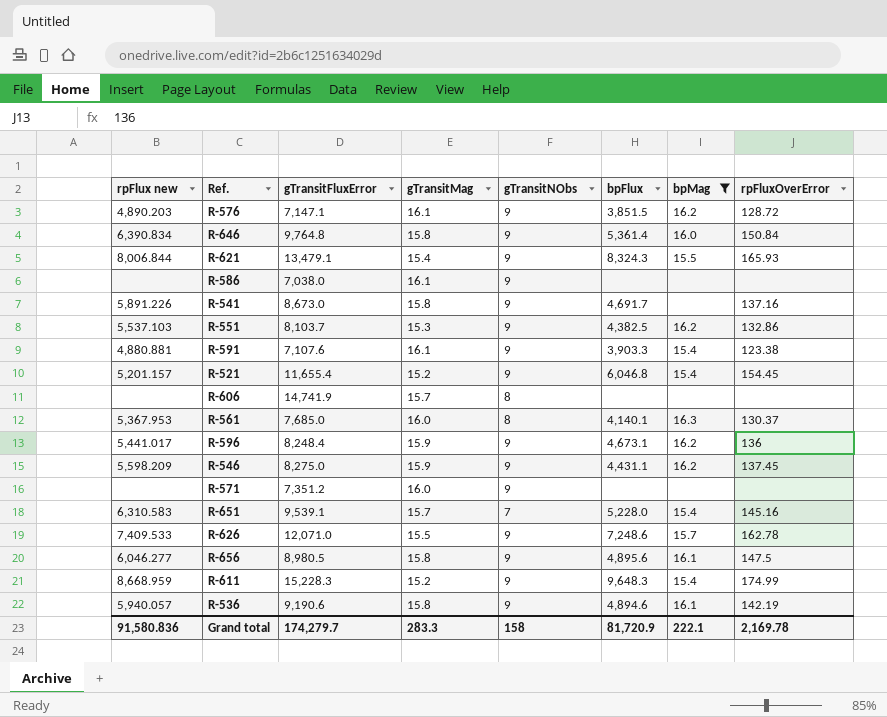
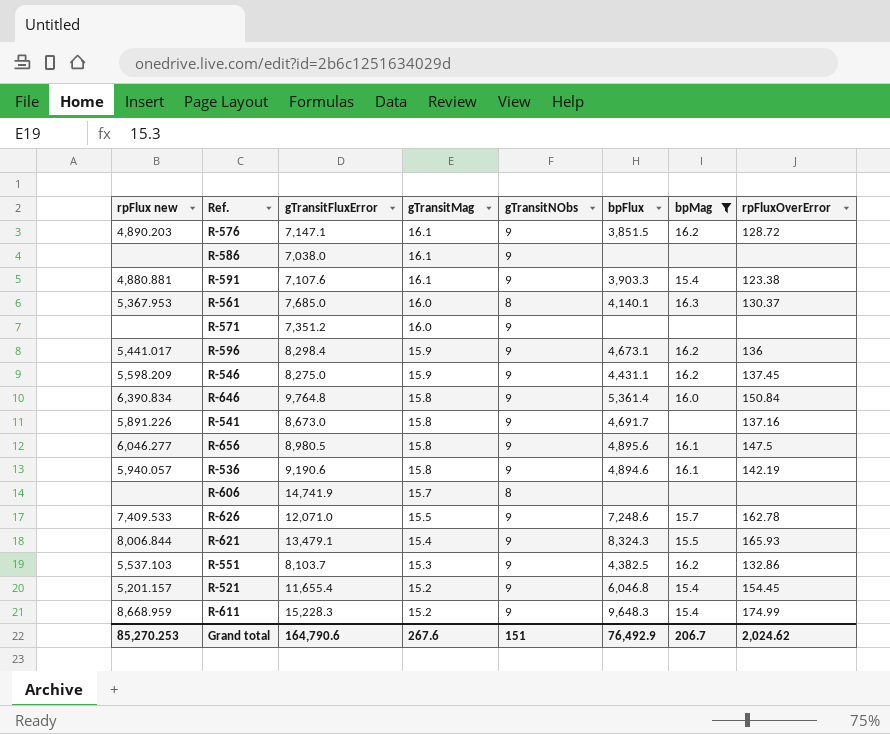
row order: none -> gTransitMag descending
row R-651: 6,310.583 | 9,539.1 | 15.7 | 7 | 5,228.0 | 15.4 | 145.16 -> none
R-596 | gTransitFluxError: 8,248.4 -> 8,298.4
Grand total | rpFlux new: 91,580.836 -> 85,270.253
Grand total | gTransitFluxError: 174,279.7 -> 164,790.6
Grand total | gTransitMag: 283.3 -> 267.6
Grand total | gTransitNObs: 158 -> 151
Grand total | bpFlux: 81,720.9 -> 76,492.9
Grand total | bpMag: 222.1 -> 206.7
Grand total | rpFluxOverError: 2,169.78 -> 2,024.62

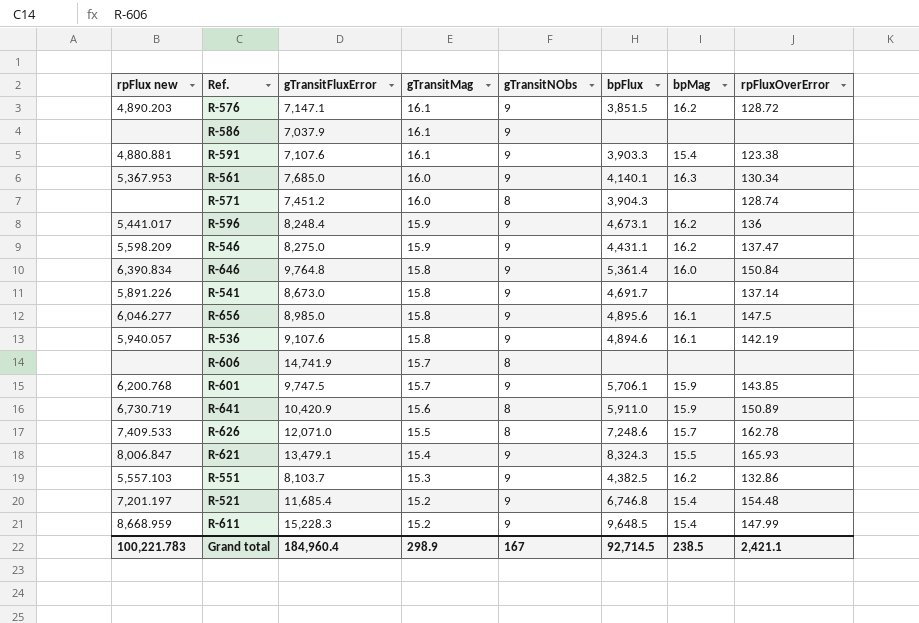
filter: bpMag != 15.9 -> none
R-586 | gTransitFluxError: 7,038.0 -> 7,037.9
R-561 | gTransitNObs: 8 -> 9
R-561 | rpFluxOverError: 130.37 -> 130.34
R-571 | gTransitFluxError: 7,351.2 -> 7,451.2
R-571 | gTransitNObs: 9 -> 8
R-571 | bpFlux: none -> 3,904.3
R-571 | rpFluxOverError: none -> 128.74
R-596 | gTransitFluxError: 8,298.4 -> 8,248.4
R-546 | rpFluxOverError: 137.45 -> 137.47
R-541 | rpFluxOverError: 137.16 -> 137.14
R-656 | gTransitFluxError: 8,980.5 -> 8,985.0
R-536 | gTransitFluxError: 9,190.6 -> 9,107.6
R-626 | gTransitNObs: 9 -> 8
R-621 | rpFlux new: 8,006.844 -> 8,006.847
R-551 | rpFlux new: 5,537.103 -> 5,557.103
R-521 | rpFlux new: 5,201.157 -> 7,201.197
R-521 | gTransitFluxError: 11,655.4 -> 11,685.4
R-521 | bpFlux: 6,046.8 -> 6,746.8
R-521 | rpFluxOverError: 154.45 -> 154.48
R-611 | bpFlux: 9,648.3 -> 9,648.5
R-611 | rpFluxOverError: 174.99 -> 147.99
Grand total | rpFlux new: 85,270.253 -> 100,221.783
Grand total | gTransitFluxError: 164,790.6 -> 184,960.4
Grand total | gTransitMag: 267.6 -> 298.9
Grand total | gTransitNObs: 151 -> 167
Grand total | bpFlux: 76,492.9 -> 92,714.5
Grand total | bpMag: 206.7 -> 238.5
Grand total | rpFluxOverError: 2,024.62 -> 2,421.1

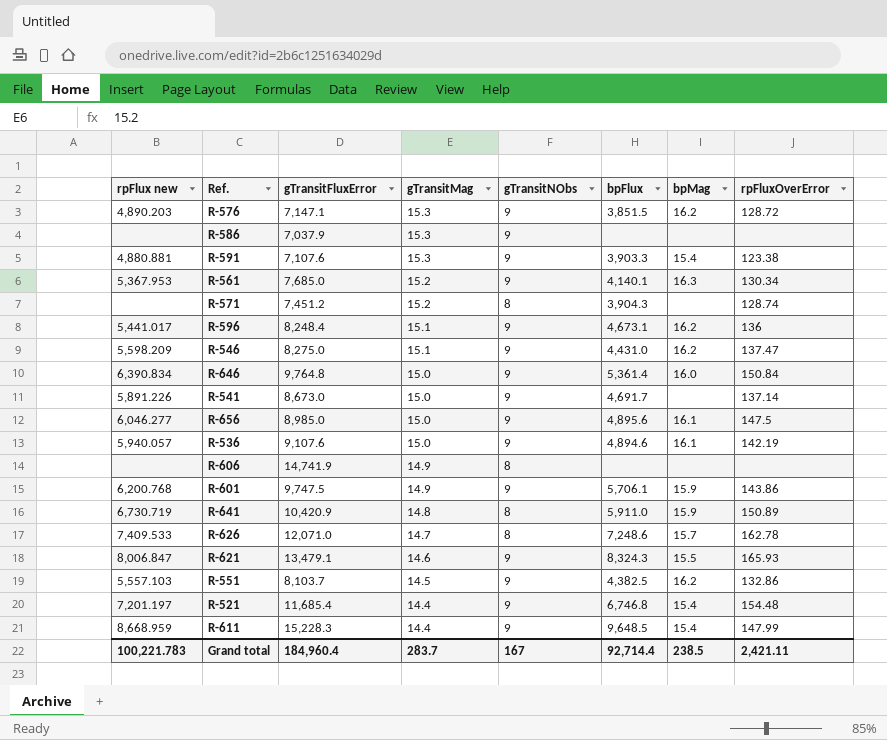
R-576 | gTransitMag: 16.1 -> 15.3
R-586 | gTransitMag: 16.1 -> 15.3
R-591 | gTransitMag: 16.1 -> 15.3
R-561 | gTransitMag: 16.0 -> 15.2
R-571 | gTransitMag: 16.0 -> 15.2
R-596 | gTransitMag: 15.9 -> 15.1
R-546 | gTransitMag: 15.9 -> 15.1
R-546 | bpFlux: 4,431.1 -> 4,431.0
R-646 | gTransitMag: 15.8 -> 15.0
R-541 | gTransitMag: 15.8 -> 15.0
R-656 | gTransitMag: 15.8 -> 15.0
R-536 | gTransitMag: 15.8 -> 15.0
R-606 | gTransitMag: 15.7 -> 14.9
R-601 | gTransitMag: 15.7 -> 14.9
R-601 | rpFluxOverError: 143.85 -> 143.86
R-641 | gTransitMag: 15.6 -> 14.8
R-626 | gTransitMag: 15.5 -> 14.7
R-621 | gTransitMag: 15.4 -> 14.6
R-551 | gTransitMag: 15.3 -> 14.5
R-521 | gTransitMag: 15.2 -> 14.4
R-611 | gTransitMag: 15.2 -> 14.4
Grand total | gTransitMag: 298.9 -> 283.7
Grand total | bpFlux: 92,714.5 -> 92,714.4
Grand total | rpFluxOverError: 2,421.1 -> 2,421.11

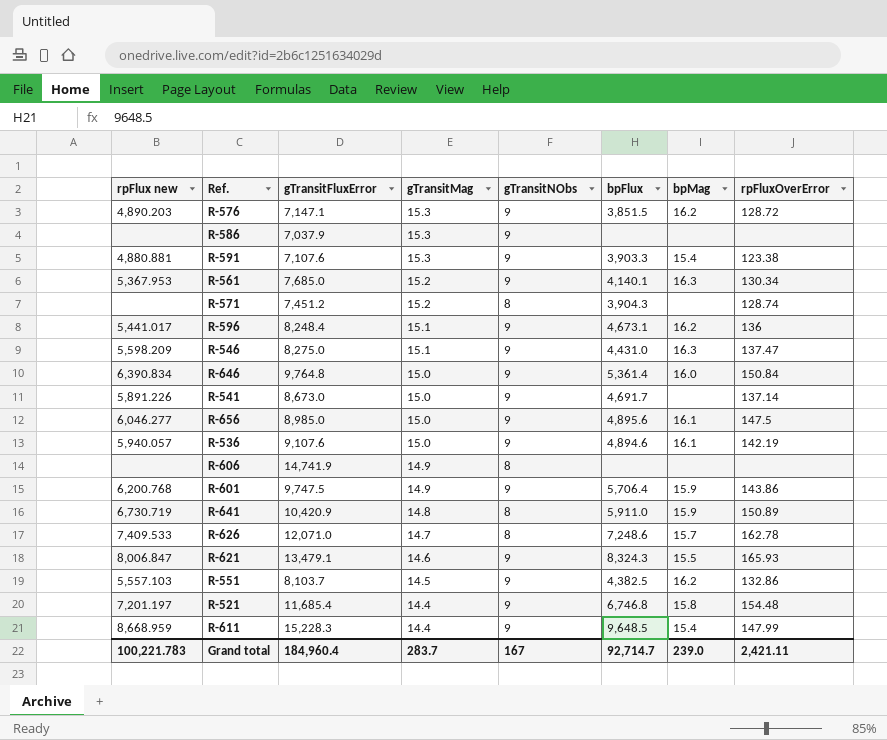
R-546 | bpMag: 16.2 -> 16.3
R-601 | bpFlux: 5,706.1 -> 5,706.4
R-521 | bpMag: 15.4 -> 15.8
Grand total | bpFlux: 92,714.4 -> 92,714.7
Grand total | bpMag: 238.5 -> 239.0

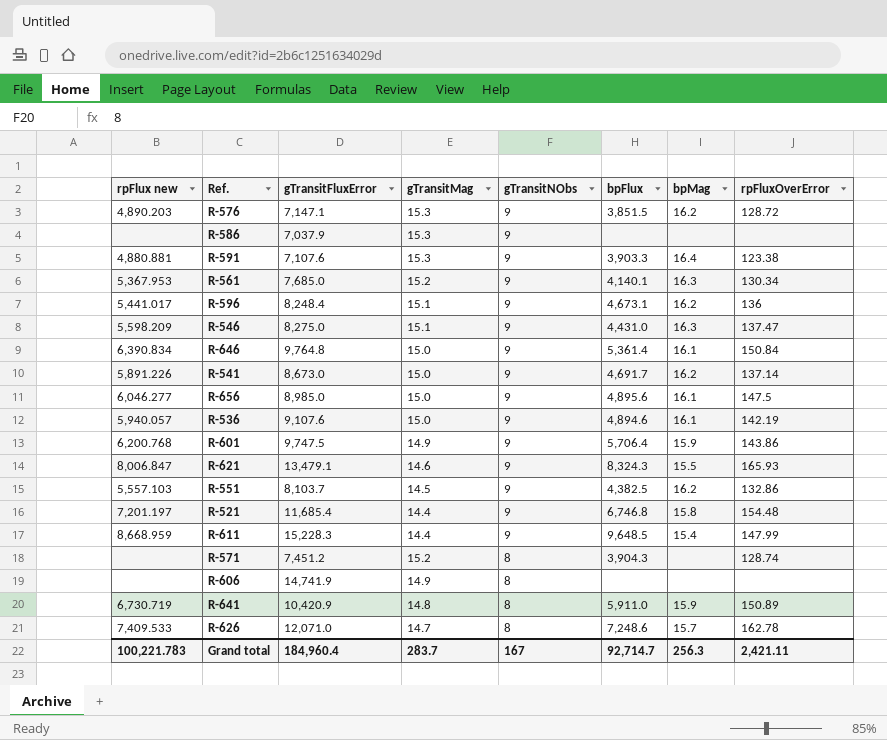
row order: gTransitMag descending -> gTransitNObs descending
R-591 | bpMag: 15.4 -> 16.4
R-646 | bpMag: 16.0 -> 16.1
R-541 | bpMag: none -> 16.2
Grand total | bpMag: 239.0 -> 256.3

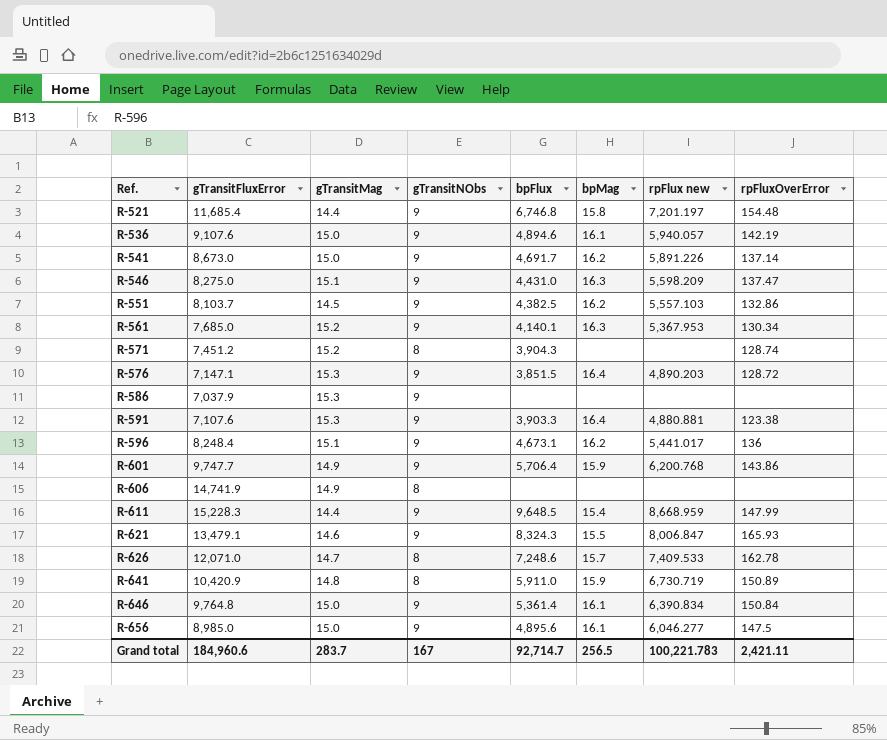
row order: gTransitNObs descending -> Ref. ascending
column rpFlux new | position: 1 -> 7
R-576 | bpMag: 16.2 -> 16.4
R-601 | gTransitFluxError: 9,747.5 -> 9,747.7
Grand total | gTransitFluxError: 184,960.4 -> 184,960.6
Grand total | bpMag: 256.3 -> 256.5

